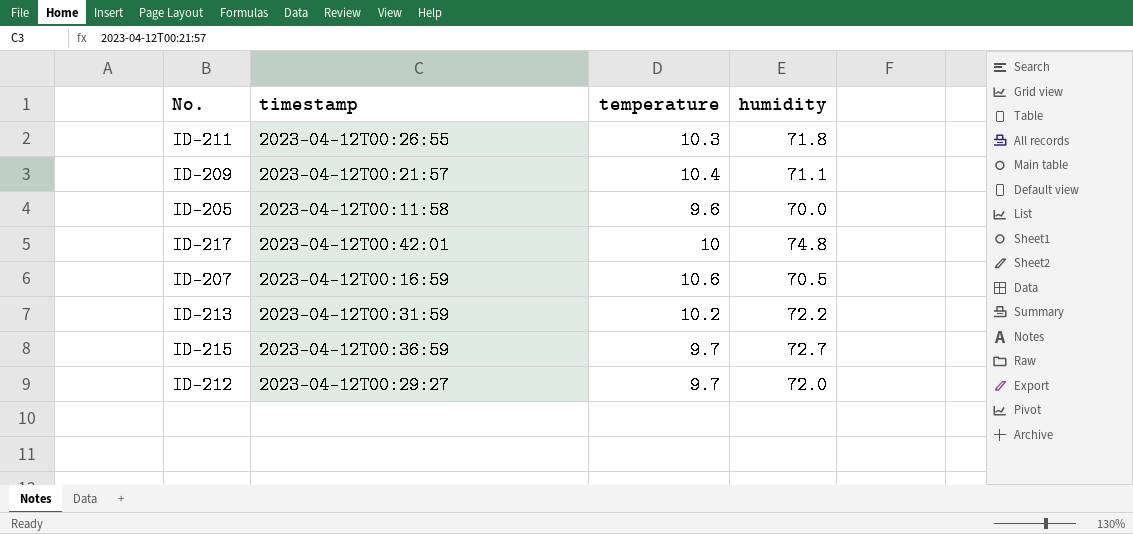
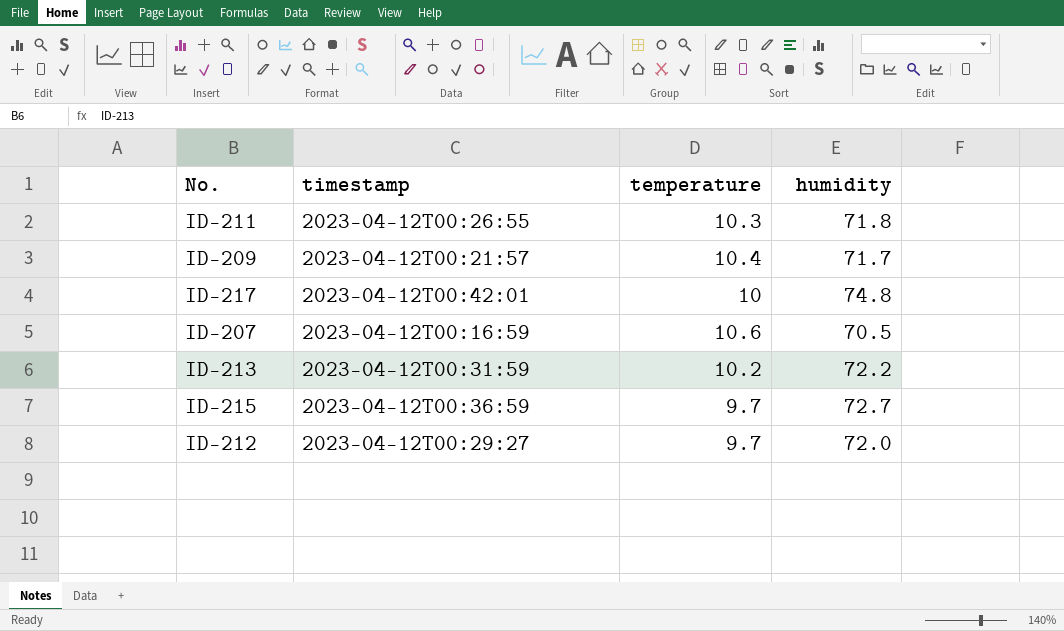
row ID-205: 2023-04-12T00:11:58 | 9.6 | 70.0 -> none
ID-209 | humidity: 71.1 -> 71.7

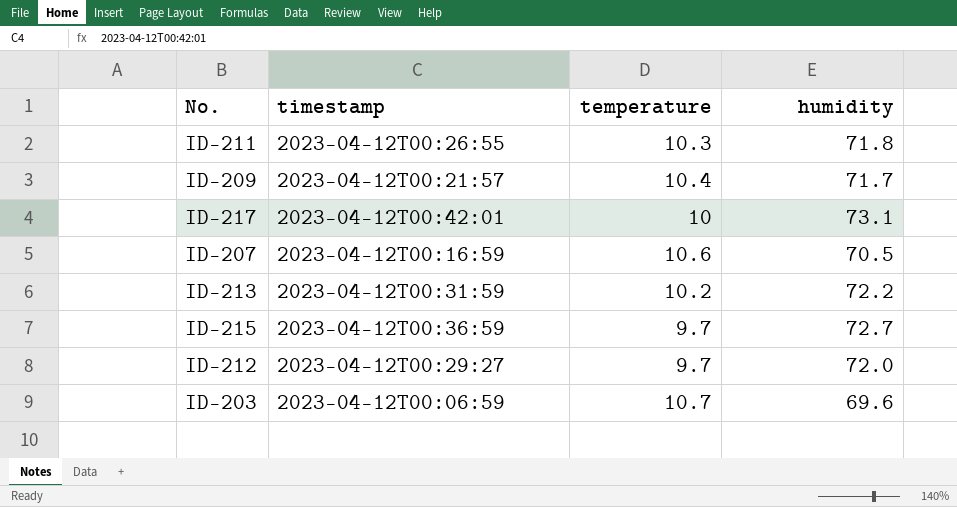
ID-217 | humidity: 74.8 -> 73.1
row ID-203: none -> 2023-04-12T00:06:59 | 10.7 | 69.6

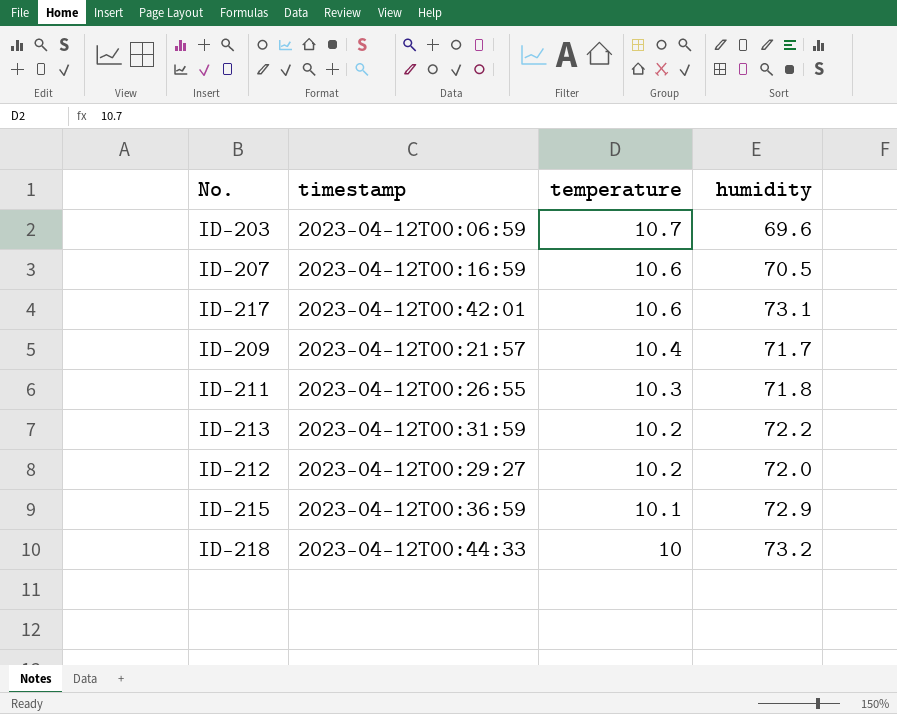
row order: none -> temperature descending
ID-217 | temperature: 10 -> 10.6
ID-212 | temperature: 9.7 -> 10.2
ID-215 | temperature: 9.7 -> 10.1
ID-215 | humidity: 72.7 -> 72.9
row ID-218: none -> 2023-04-12T00:44:33 | 10 | 73.2

